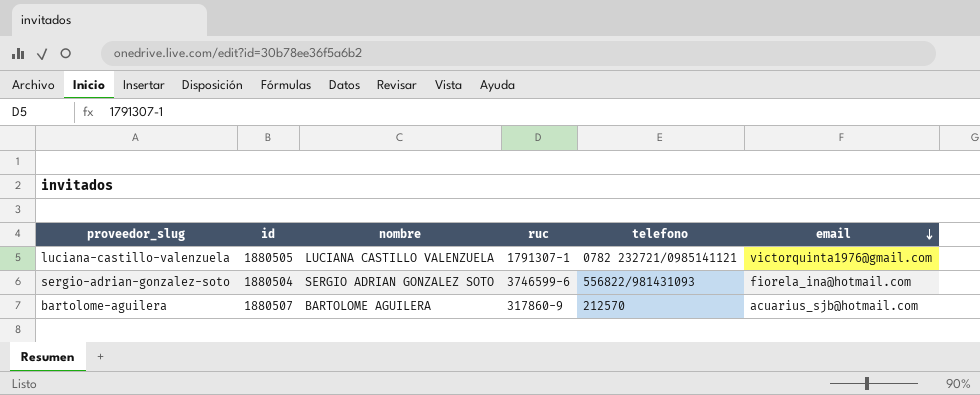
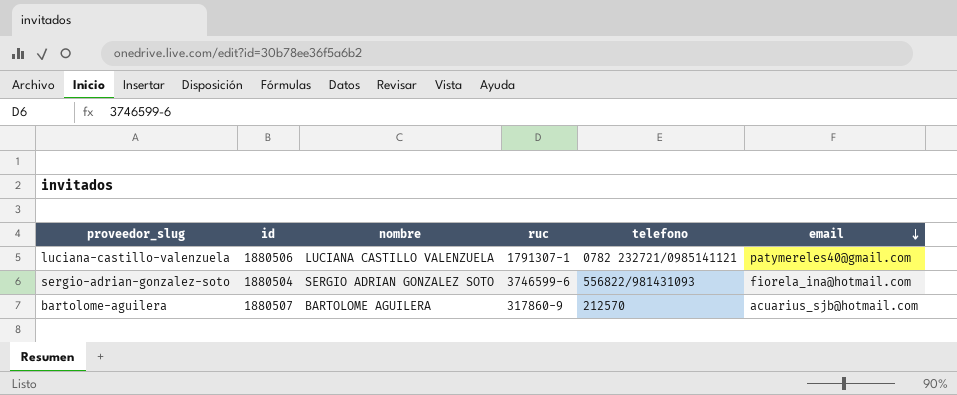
luciana-castillo-valenzuela | id: 1880505 -> 1880506
luciana-castillo-valenzuela | email: victorquinta1976@gmail.com -> patymereles40@gmail.com

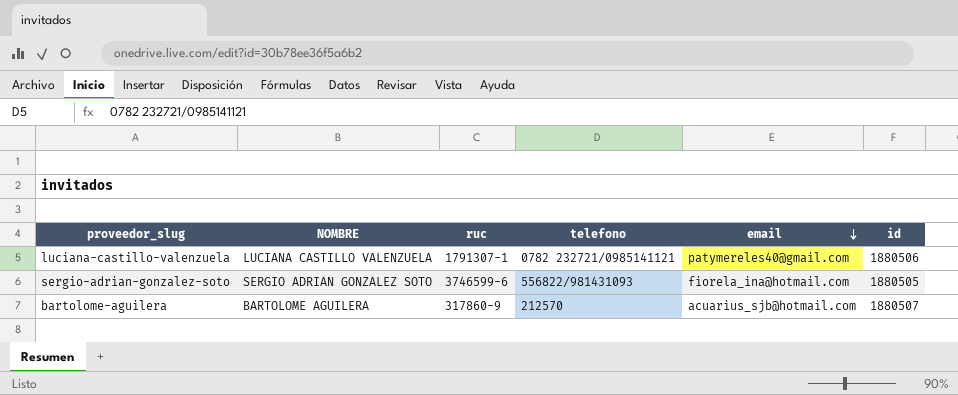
column name: nombre -> NOMBRE
column id | position: 2 -> 6
sergio-adrian-gonzalez-soto | id: 1880504 -> 1880505

